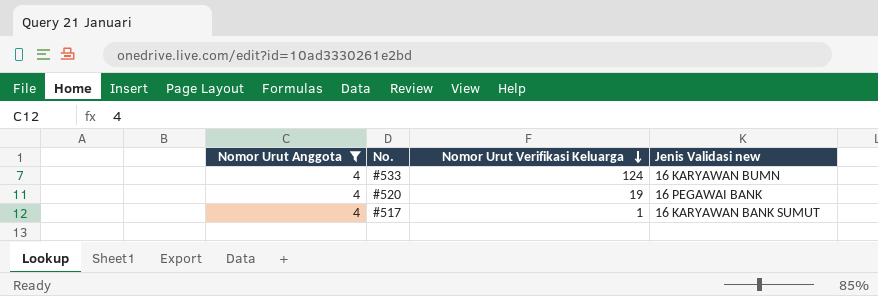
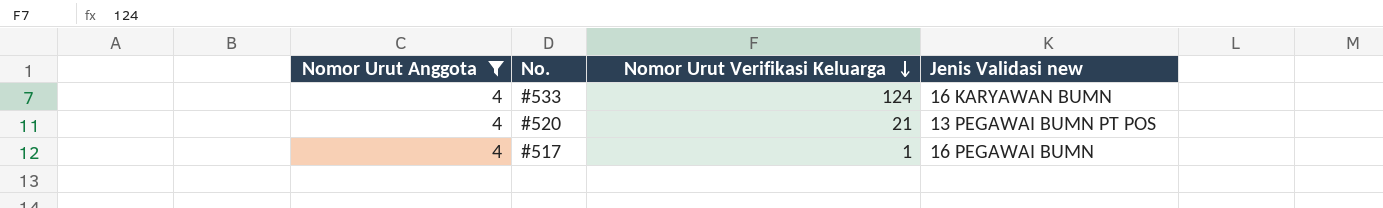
#520 | Nomor Urut Verifikasi Keluarga: 19 -> 21
#520 | Jenis Validasi new: 16 PEGAWAI BANK -> 13 PEGAWAI BUMN PT POS
#517 | Jenis Validasi new: 16 KARYAWAN BANK SUMUT -> 16 PEGAWAI BUMN

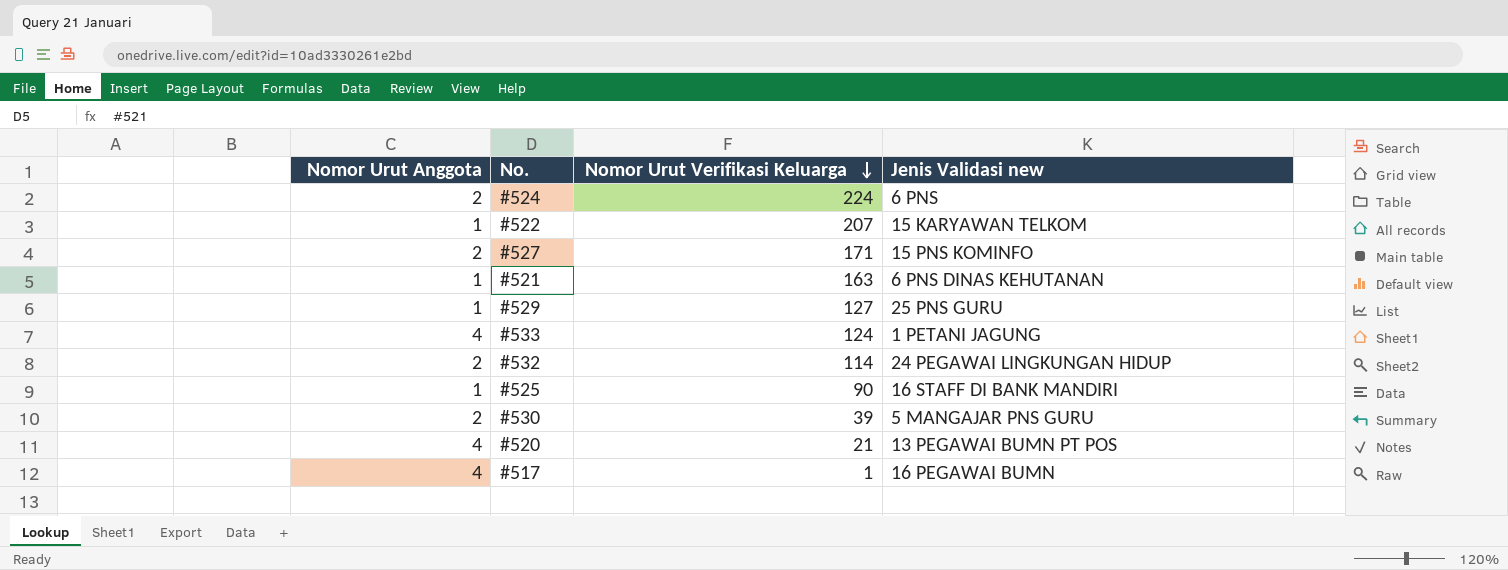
filter: Nomor Urut Anggota = 4 -> none
#533 | Jenis Validasi new: 16 KARYAWAN BUMN -> 1 PETANI JAGUNG

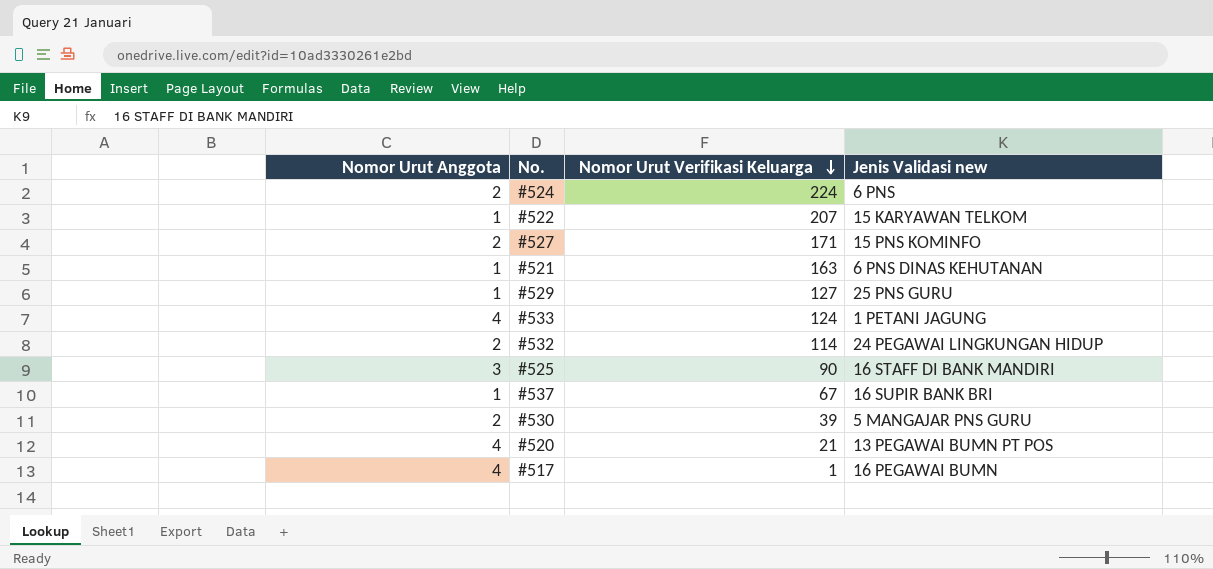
#525 | Nomor Urut Anggota: 1 -> 3
row #537: none -> 1 | 67 | 16 SUPIR BANK BRI

